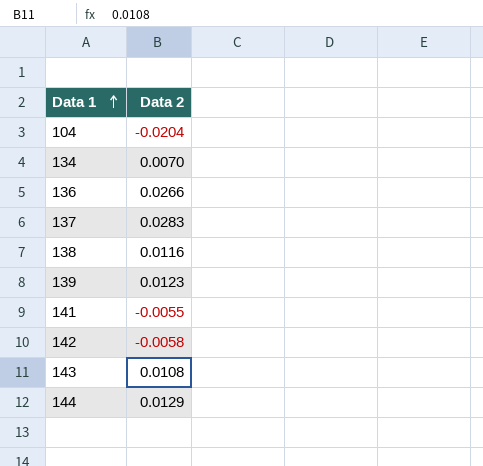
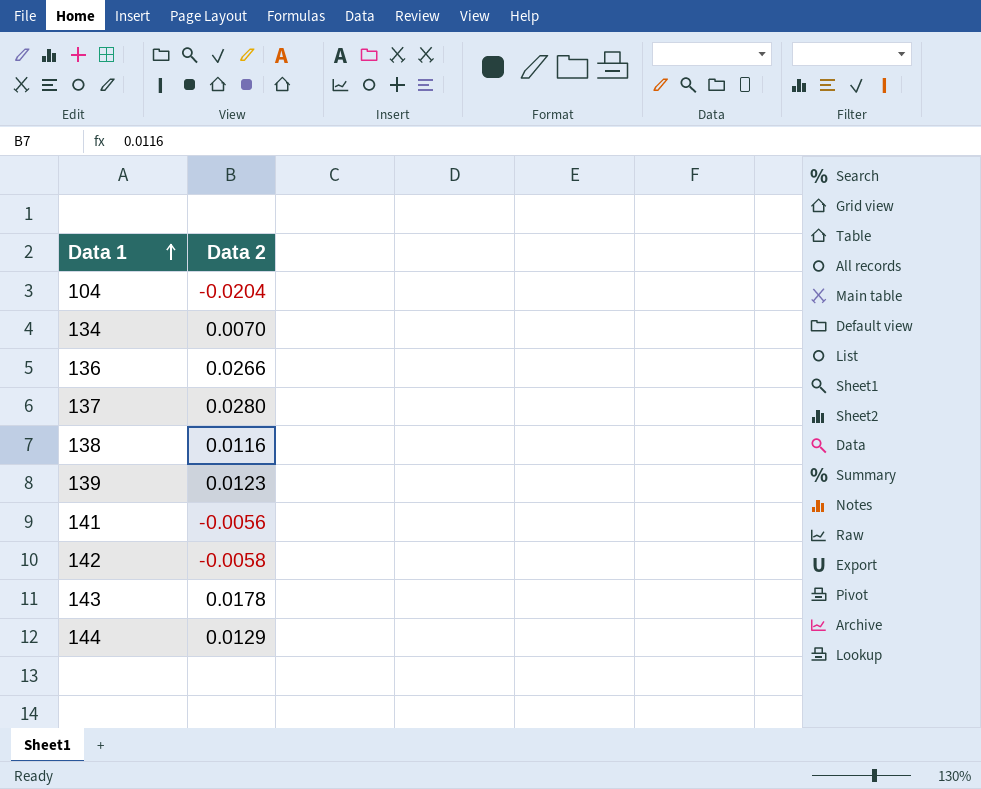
137 | Data 2: 0.0283 -> 0.0280
141 | Data 2: -0.0055 -> -0.0056
143 | Data 2: 0.0108 -> 0.0178

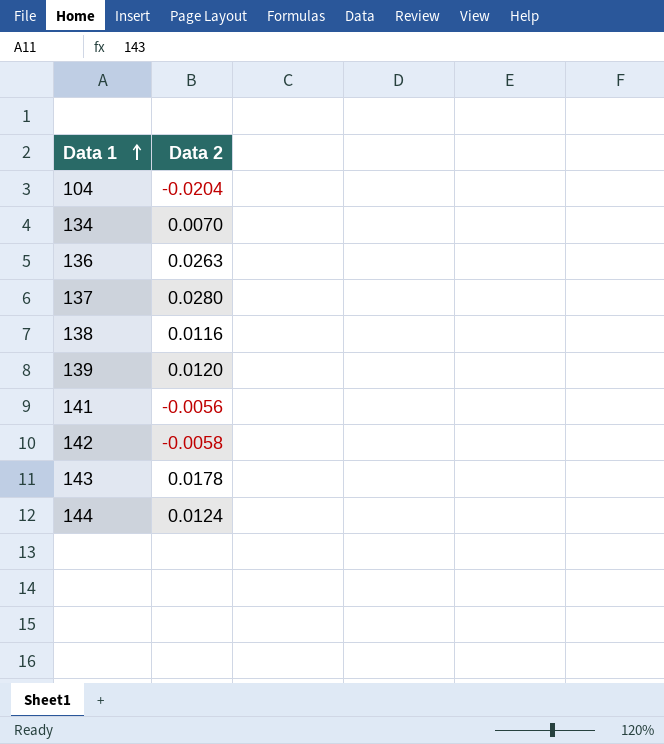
136 | Data 2: 0.0266 -> 0.0263
139 | Data 2: 0.0123 -> 0.0120
144 | Data 2: 0.0129 -> 0.0124

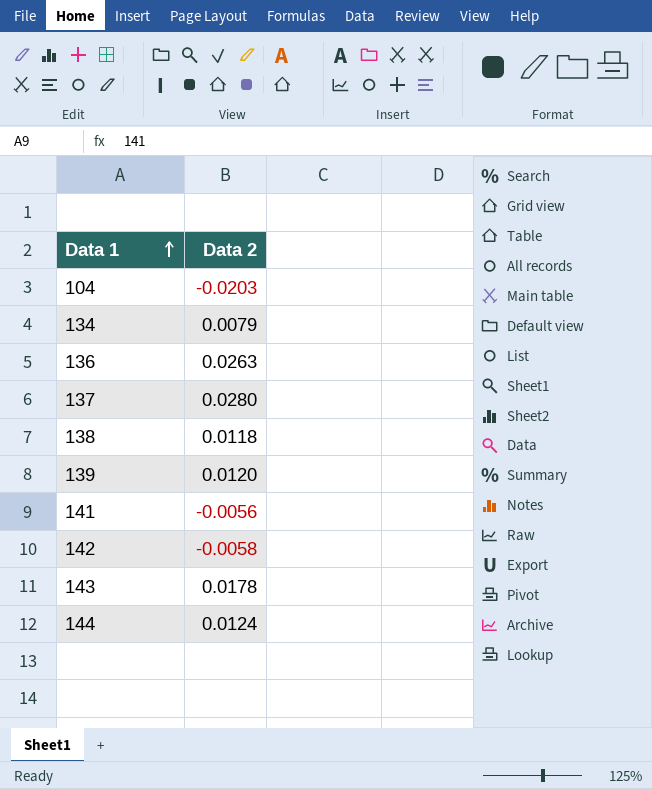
104 | Data 2: -0.0204 -> -0.0203
134 | Data 2: 0.0070 -> 0.0079
138 | Data 2: 0.0116 -> 0.0118

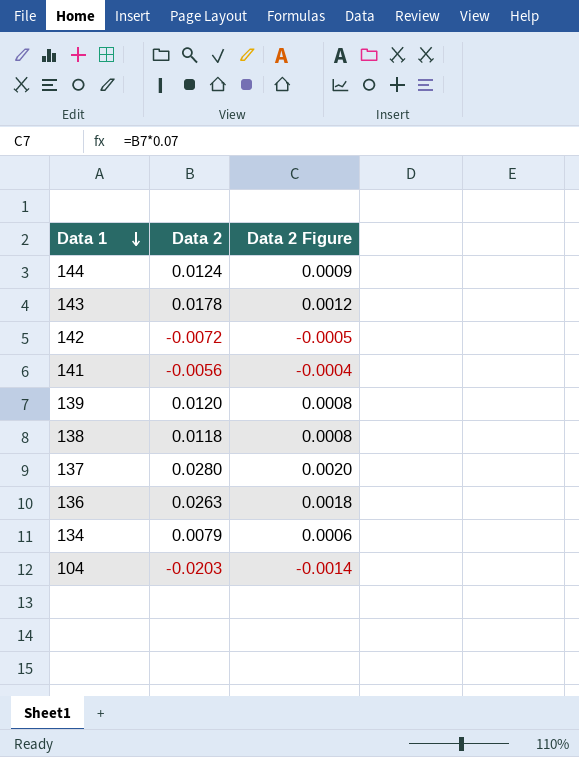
row order: Data 1 ascending -> Data 1 descending
column Data 2 Figure | formula: none -> [Data 2] * 0.07
142 | Data 2: -0.0058 -> -0.0072

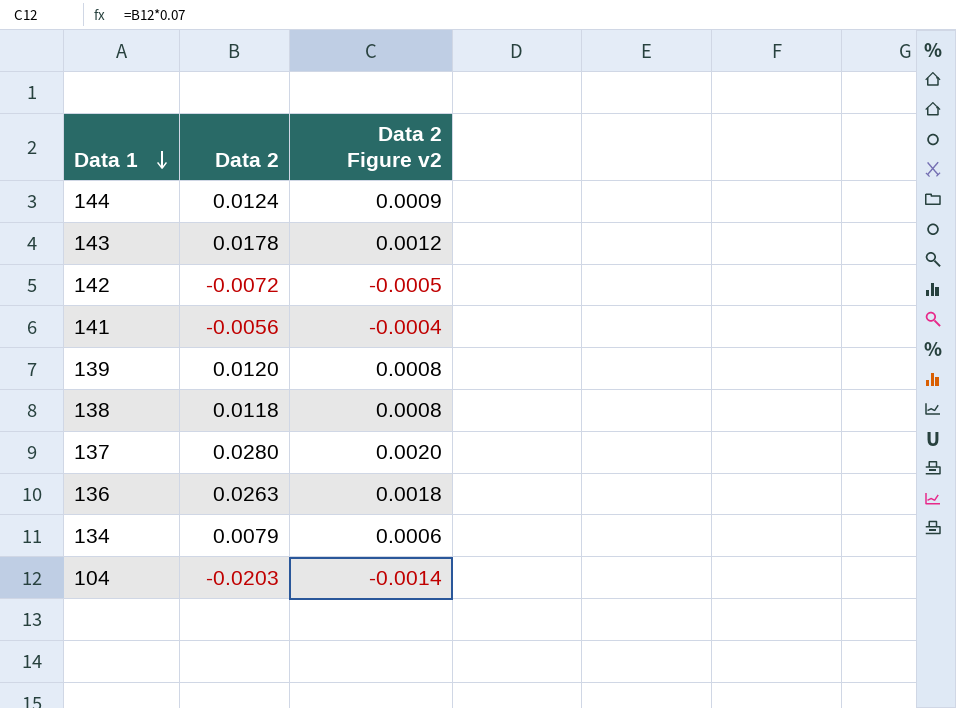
column name: Data 2 Figure -> Data 2 Figure v2

